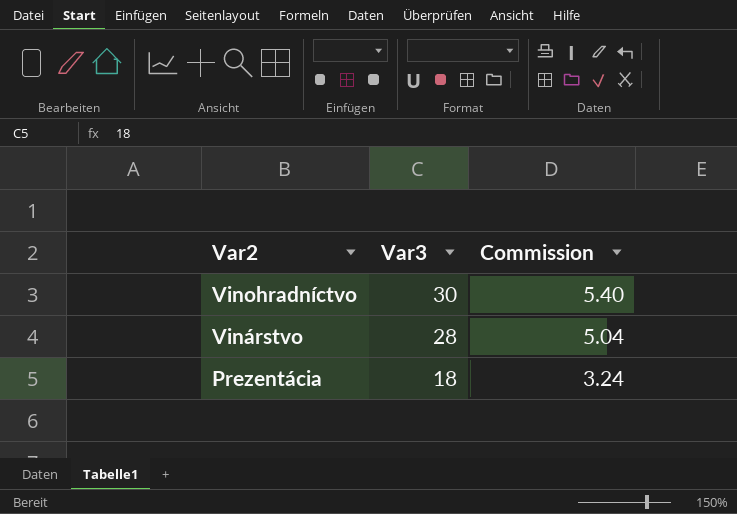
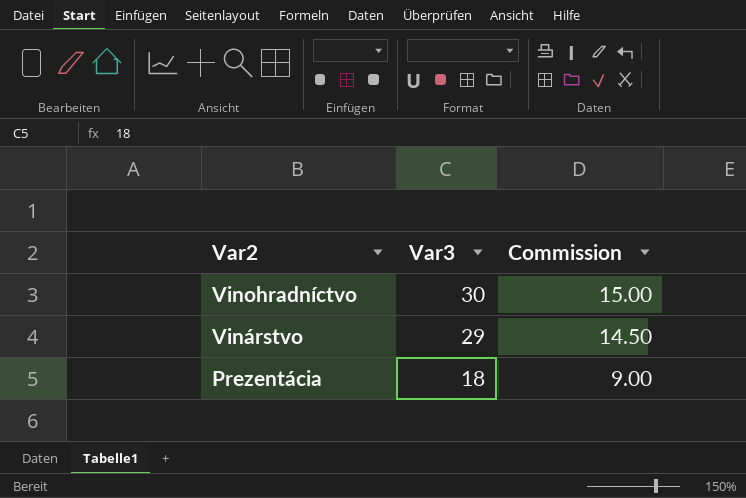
column Commission | formula: [Var3] * 0.18 -> [Var3] * 0.5
Vinárstvo | Var3: 28 -> 29

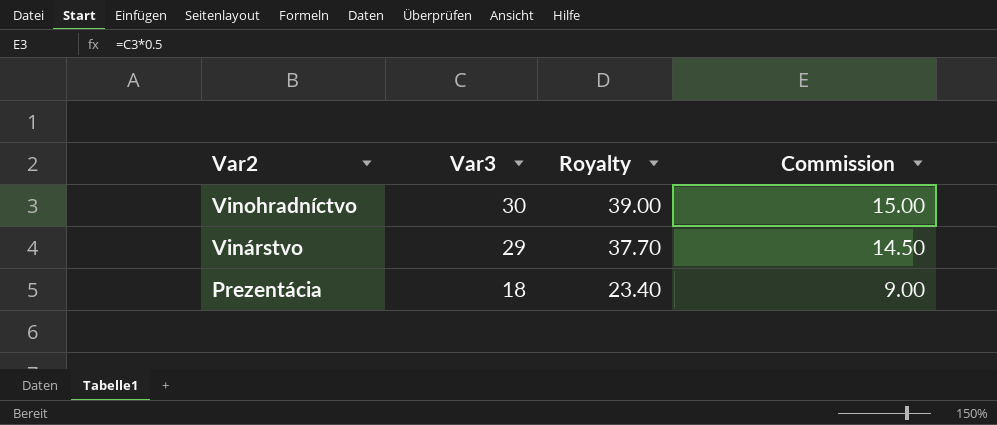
column Royalty | formula: none -> [Var3] * 1.3

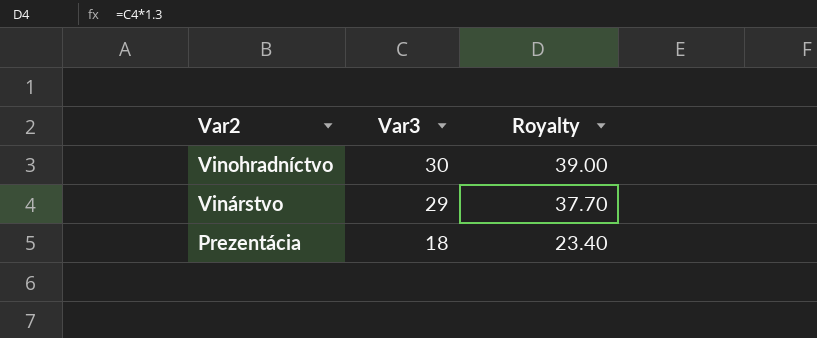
column Commission | formula: [Var3] * 0.5 -> none

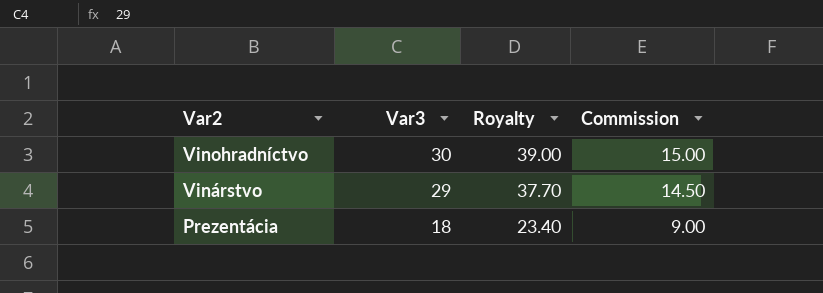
column Commission | formula: none -> [Var3] * 0.5

